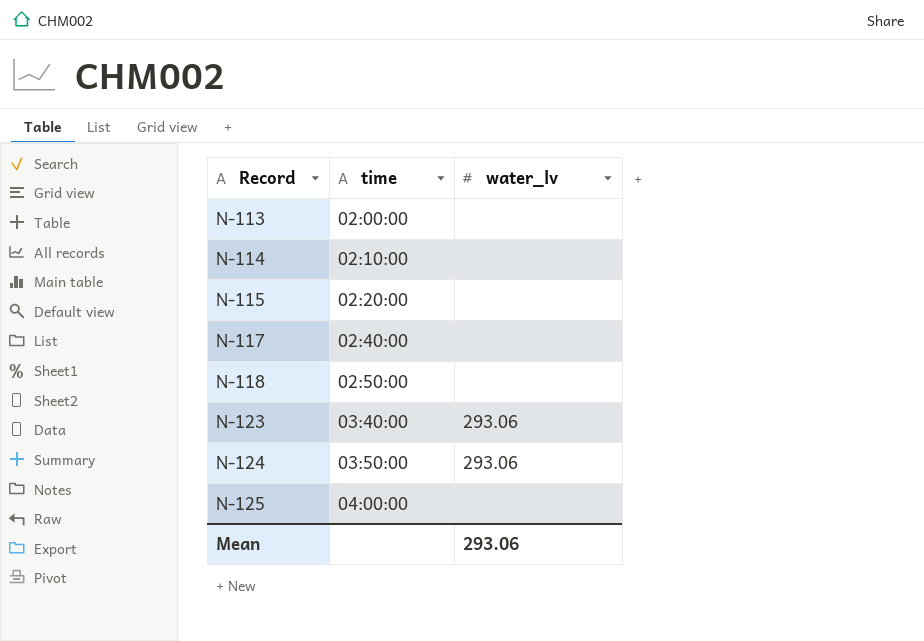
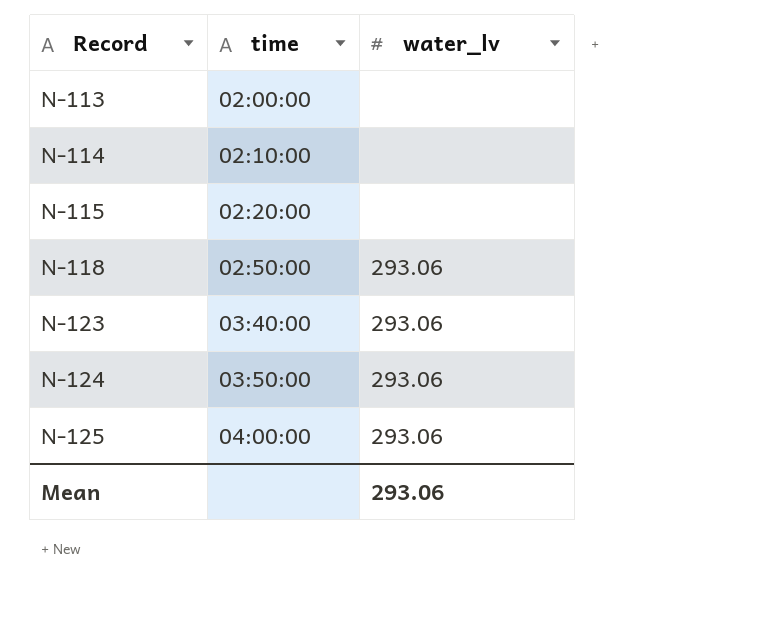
row N-117: 02:40:00 | none -> none
N-118 | water_lv: none -> 293.06
N-125 | water_lv: none -> 293.06

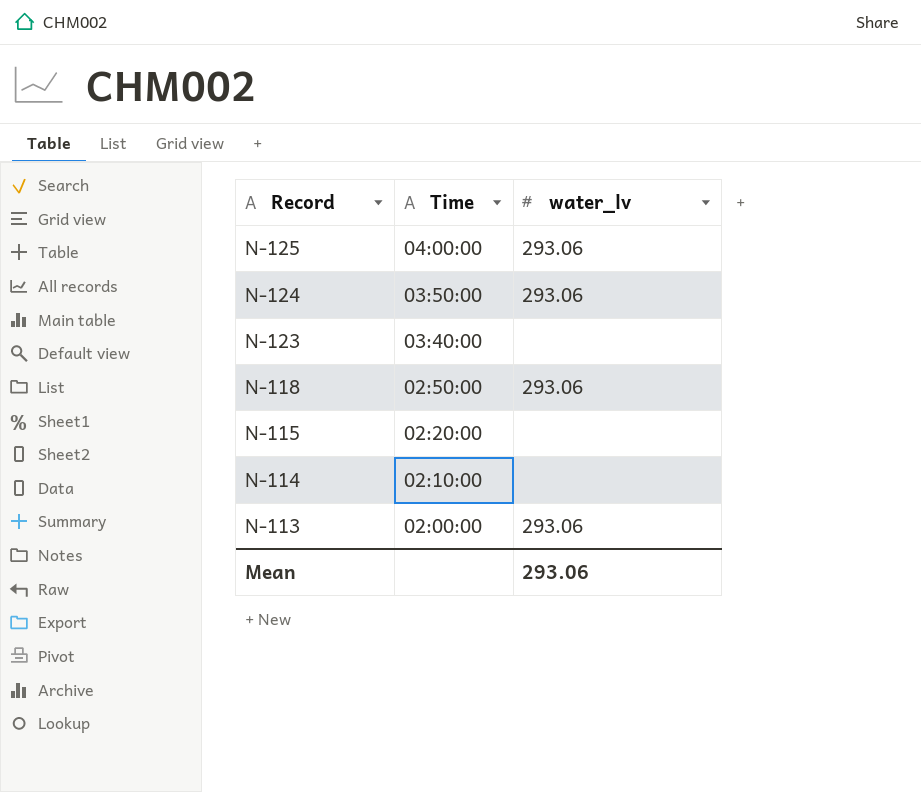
row order: Record ascending -> Record descending
column name: time -> Time
N-123 | water_lv: 293.06 -> none
N-113 | water_lv: none -> 293.06

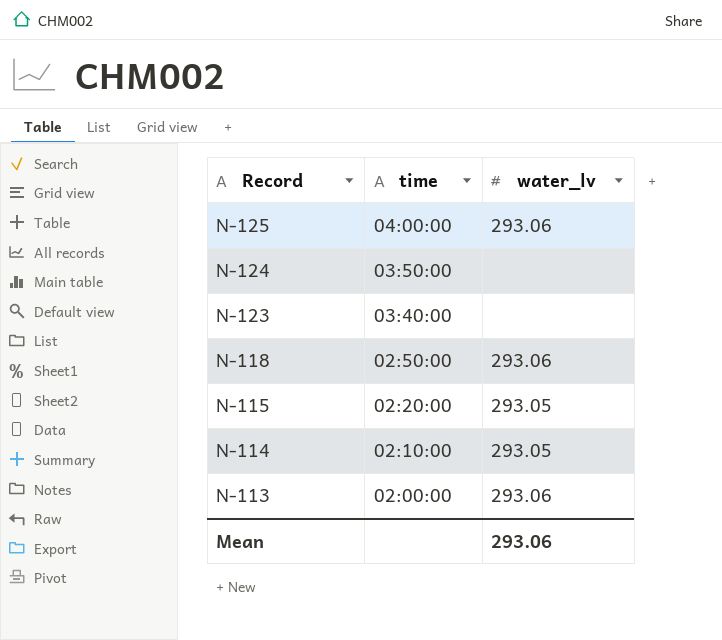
column name: Time -> time
N-124 | water_lv: 293.06 -> none
N-115 | water_lv: none -> 293.05
N-114 | water_lv: none -> 293.05

